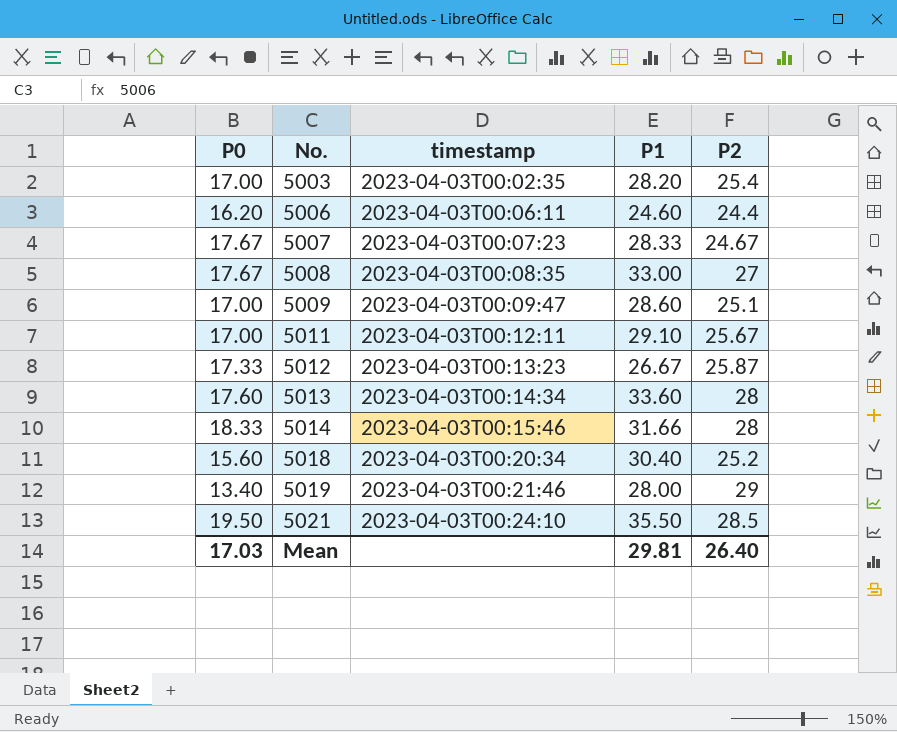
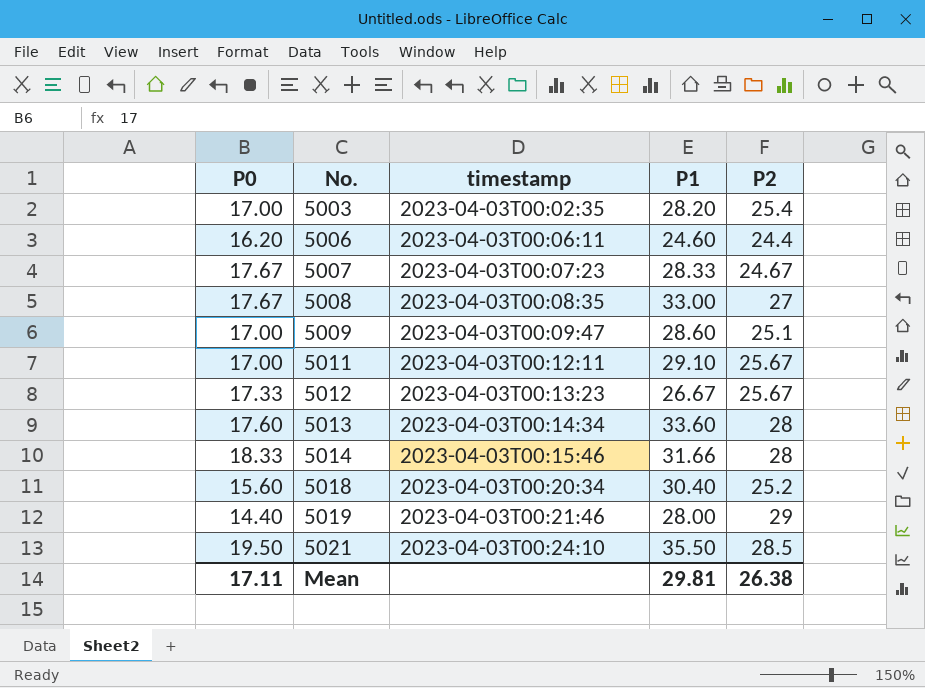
5012 | P2: 25.87 -> 25.67
5019 | P0: 13.40 -> 14.40
Mean | P0: 17.03 -> 17.11
Mean | P2: 26.40 -> 26.38

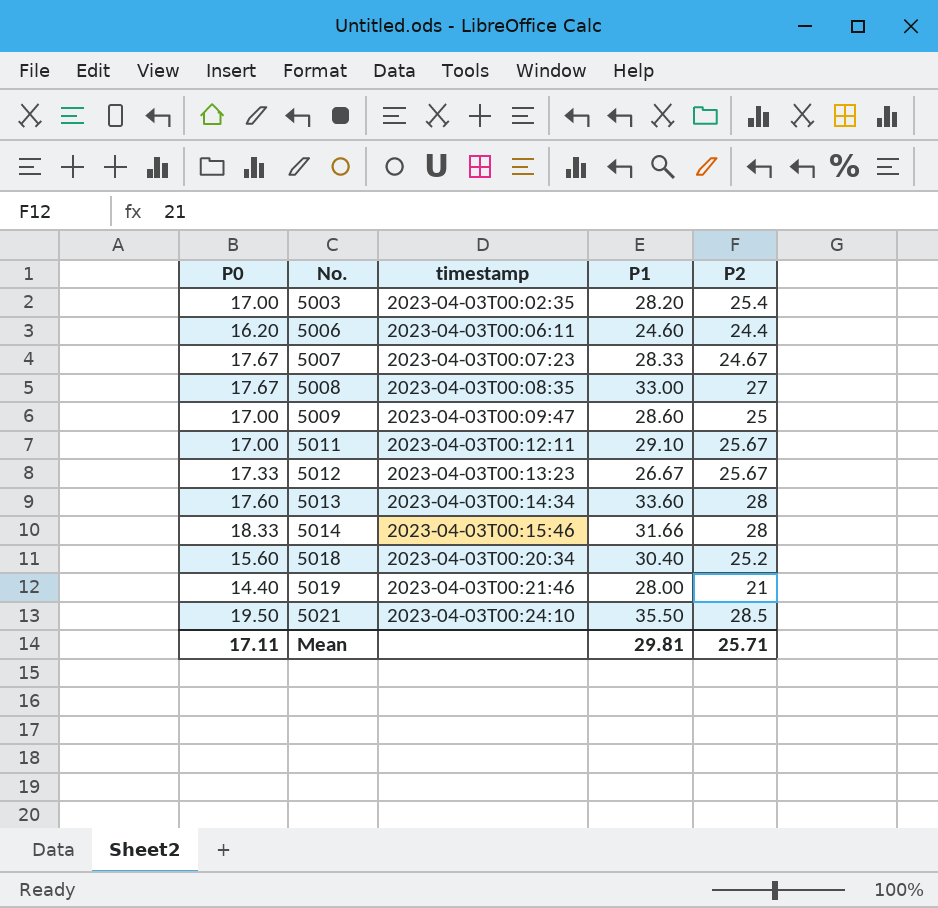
5009 | P2: 25.1 -> 25
5019 | P2: 29 -> 21
Mean | P2: 26.38 -> 25.71

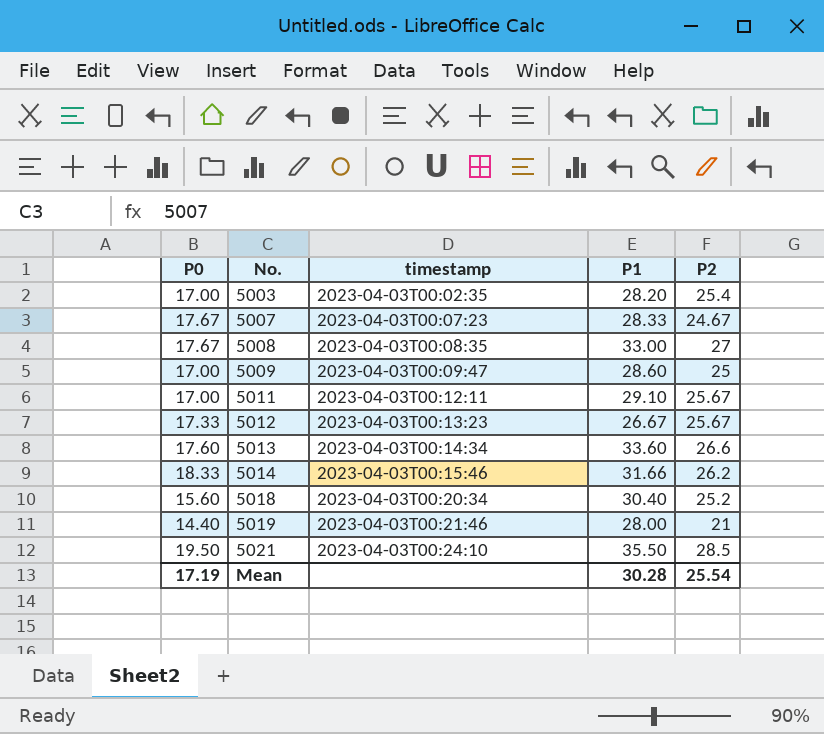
row 5006: 16.20 | 2023-04-03T00:06:11 | 24.60 | 24.4 -> none
5013 | P2: 28 -> 26.6
5014 | P2: 28 -> 26.2
Mean | P0: 17.11 -> 17.19
Mean | P1: 29.81 -> 30.28
Mean | P2: 25.71 -> 25.54

